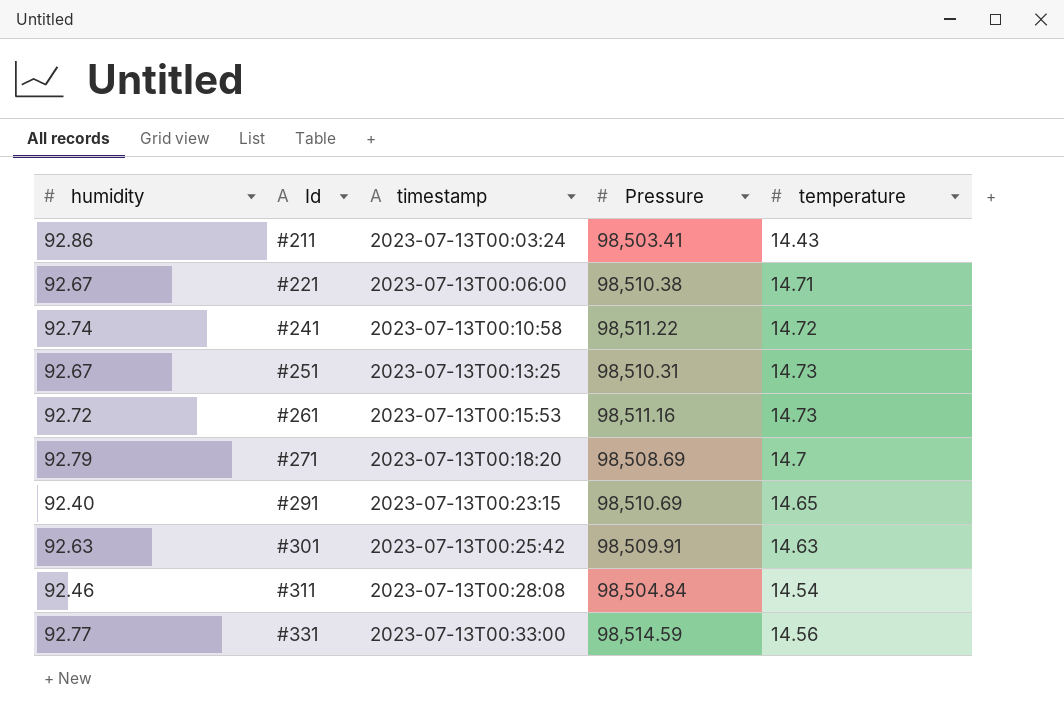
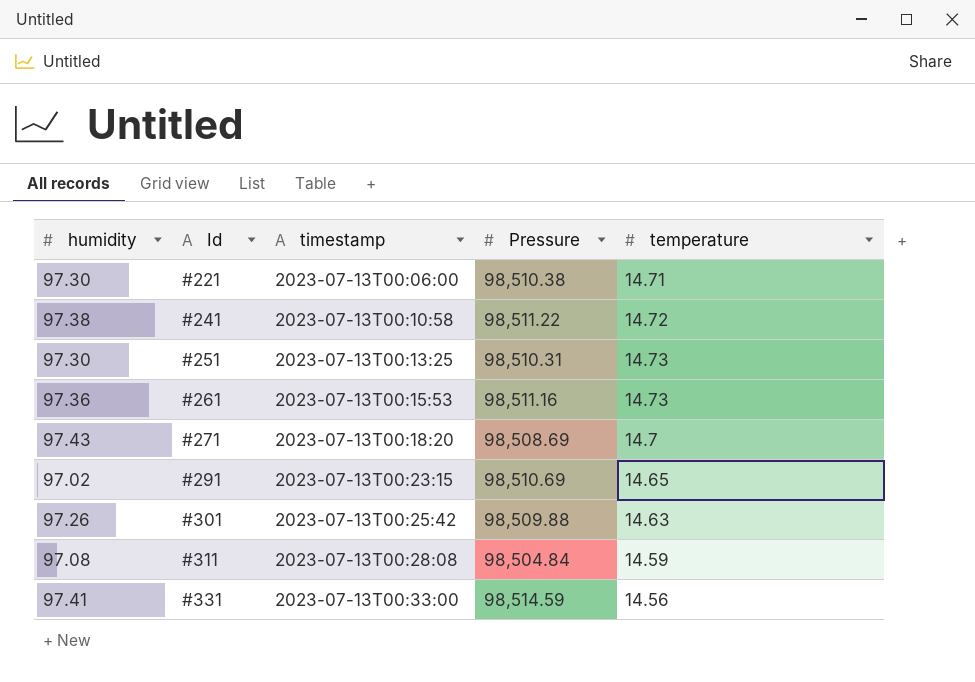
row #211: 92.86 | 2023-07-13T00:03:24 | 98,503.41 | 14.43 -> none
#221 | humidity: 92.67 -> 97.30
#241 | humidity: 92.74 -> 97.38
#251 | humidity: 92.67 -> 97.30
#261 | humidity: 92.72 -> 97.36
#271 | humidity: 92.79 -> 97.43
#291 | humidity: 92.40 -> 97.02
#301 | humidity: 92.63 -> 97.26
#301 | Pressure: 98,509.91 -> 98,509.88
#311 | humidity: 92.46 -> 97.08
#311 | temperature: 14.54 -> 14.59
#331 | humidity: 92.77 -> 97.41

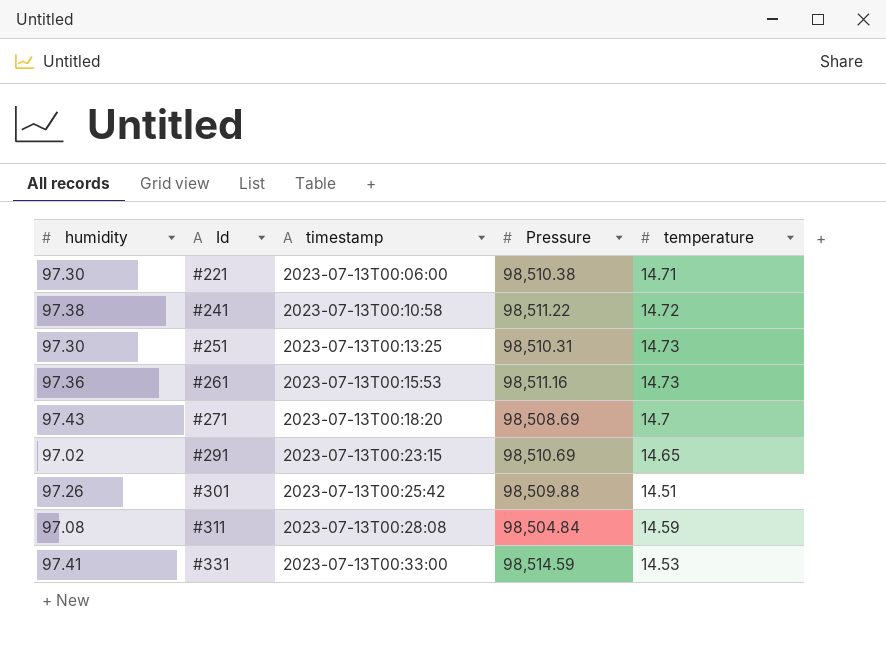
#301 | temperature: 14.63 -> 14.51
#331 | temperature: 14.56 -> 14.53

